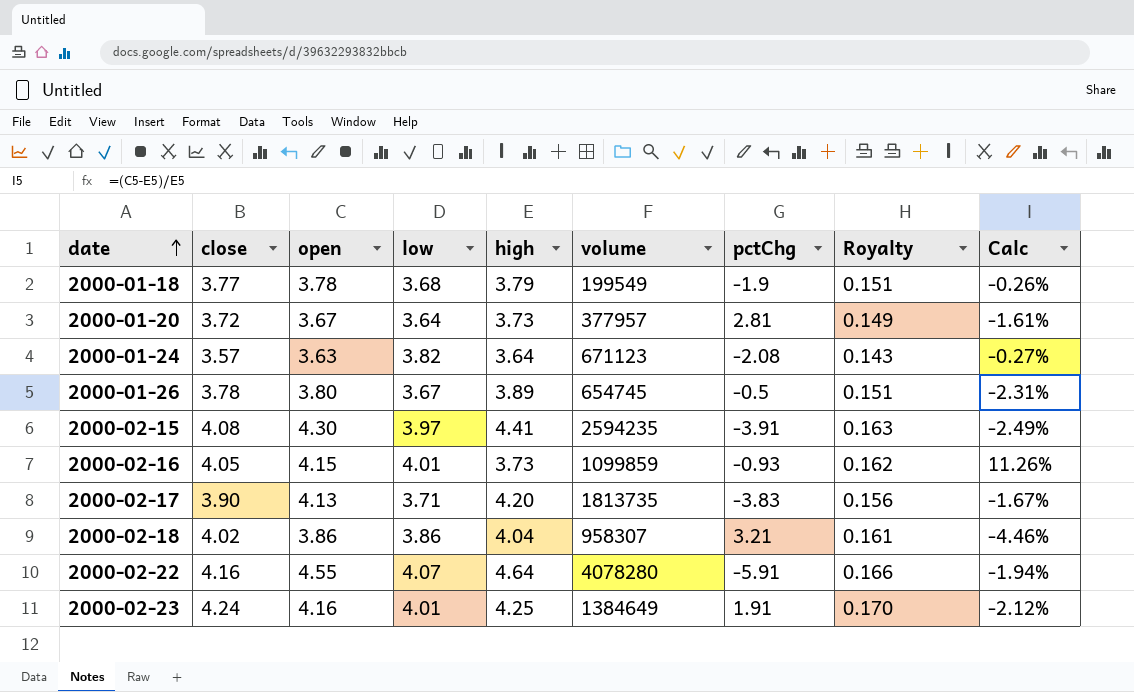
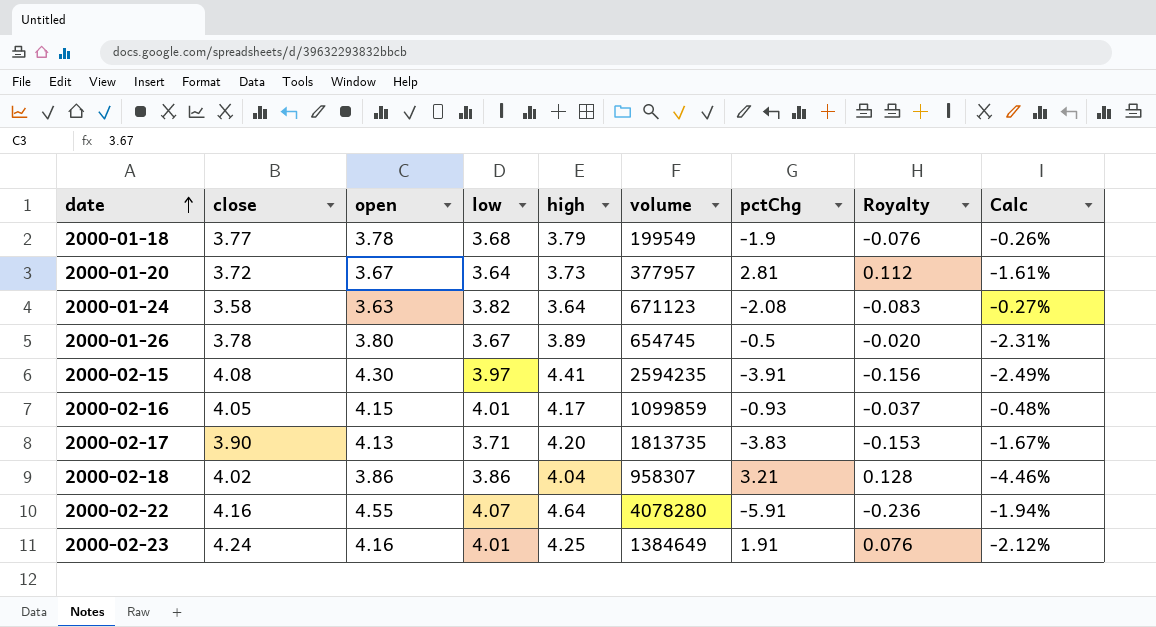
column Royalty | formula: [close] * 0.04 -> [pctChg] * 0.04
2000-01-24 | close: 3.57 -> 3.58
2000-02-16 | high: 3.73 -> 4.17
2000-02-16 | Calc: 11.26% -> -0.48%

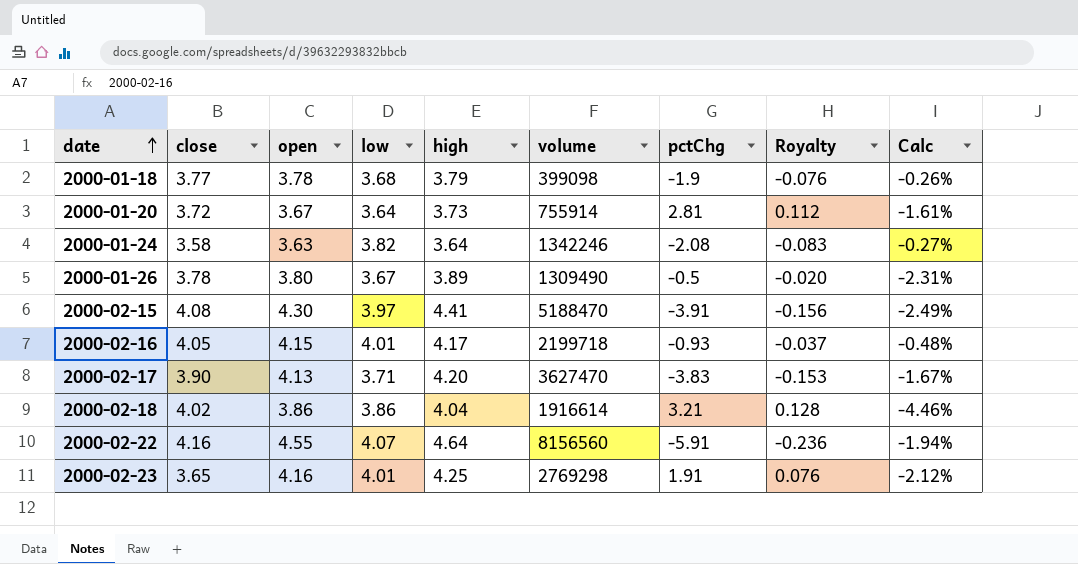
2000-01-18 | volume: 199549 -> 399098
2000-01-20 | volume: 377957 -> 755914
2000-01-24 | volume: 671123 -> 1342246
2000-01-26 | volume: 654745 -> 1309490
2000-02-15 | volume: 2594235 -> 5188470
2000-02-16 | volume: 1099859 -> 2199718
2000-02-17 | volume: 1813735 -> 3627470
2000-02-18 | volume: 958307 -> 1916614
2000-02-22 | volume: 4078280 -> 8156560
2000-02-23 | close: 4.24 -> 3.65
2000-02-23 | volume: 1384649 -> 2769298

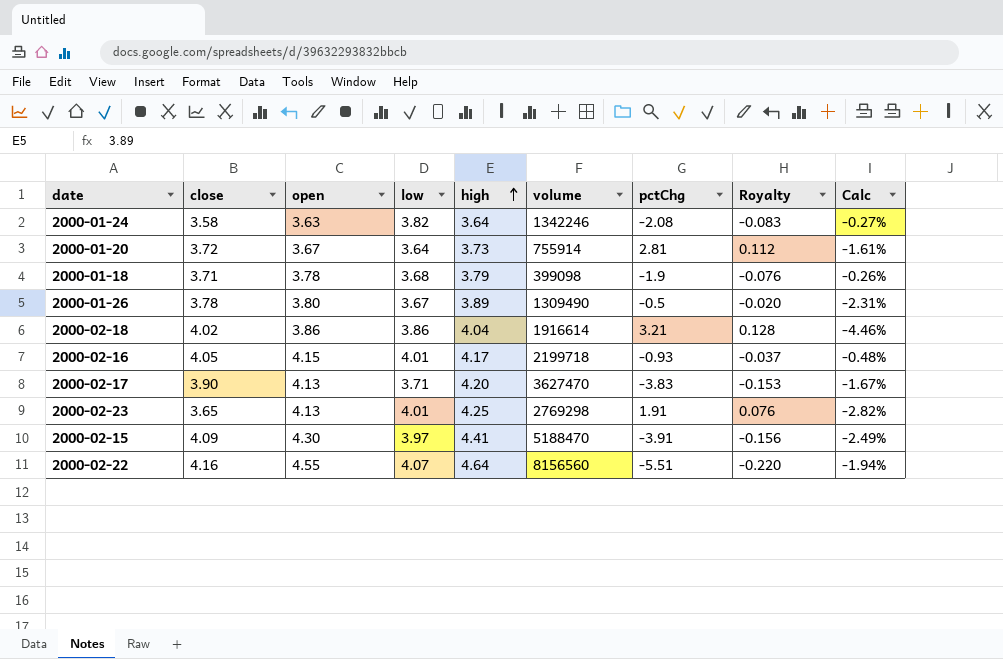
row order: date ascending -> high ascending
2000-01-18 | close: 3.77 -> 3.71
2000-02-23 | open: 4.16 -> 4.13
2000-02-23 | Calc: -2.12% -> -2.82%
2000-02-15 | close: 4.08 -> 4.09
2000-02-22 | pctChg: -5.91 -> -5.51
2000-02-22 | Royalty: -0.236 -> -0.220

